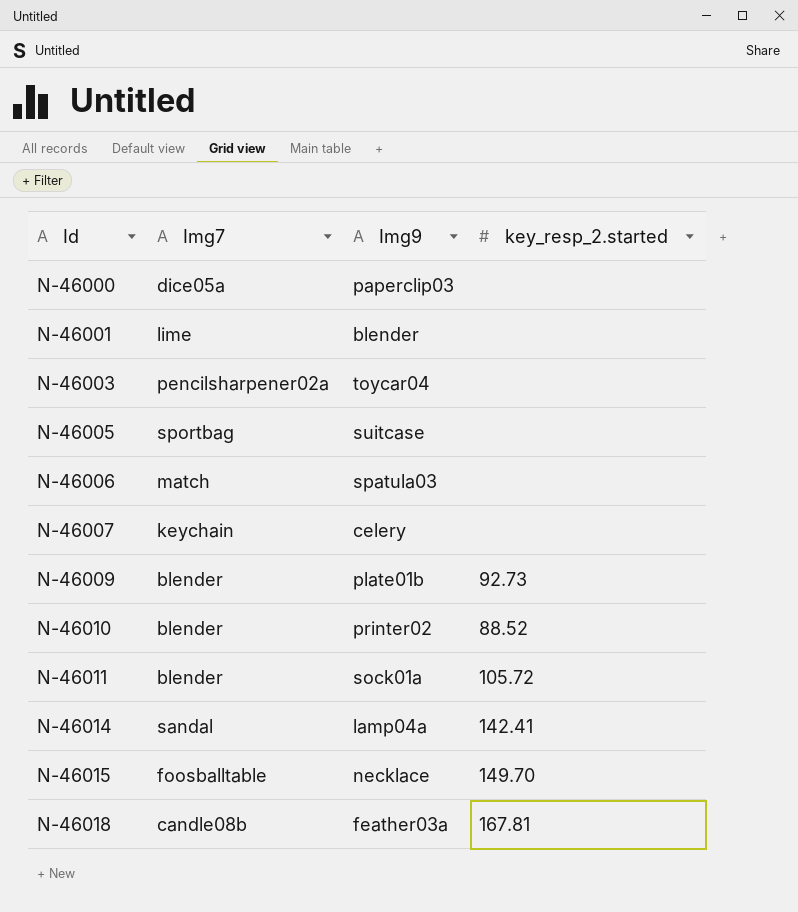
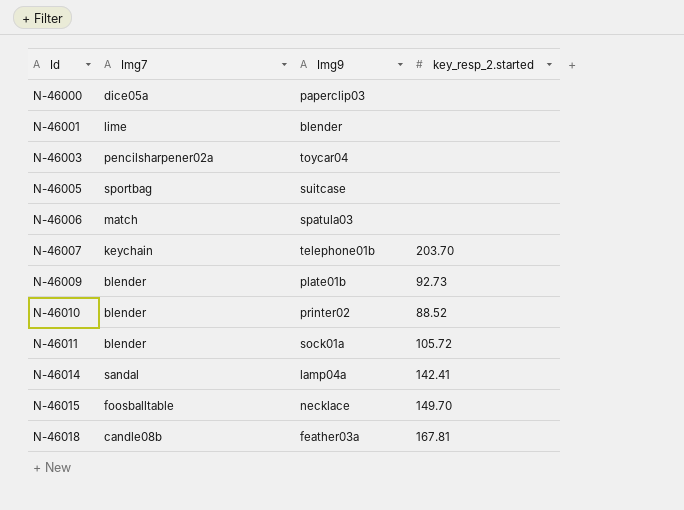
N-46007 | Img9: celery -> telephone01b
N-46007 | key_resp_2.started: none -> 203.70

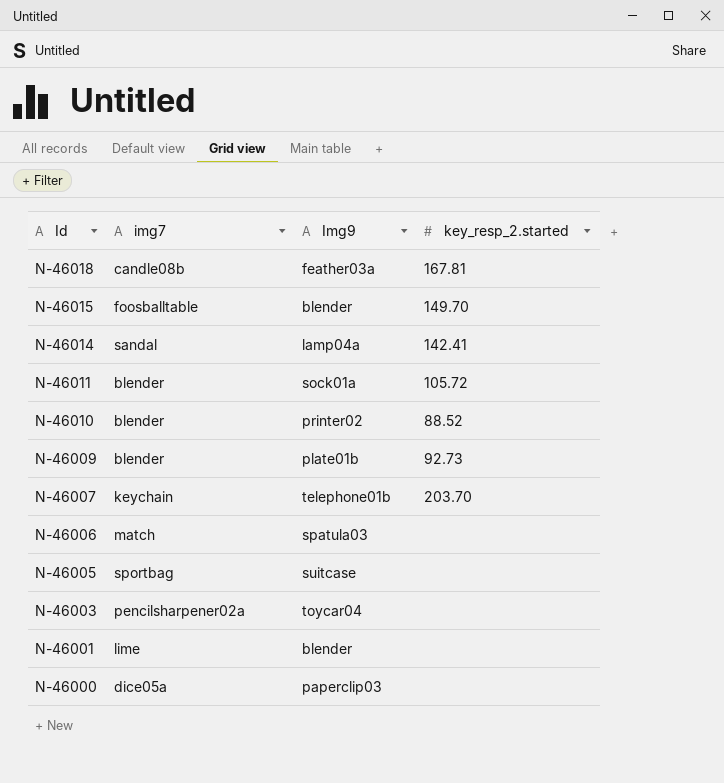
row order: Id ascending -> Id descending
column name: Img7 -> img7
N-46015 | Img9: necklace -> blender

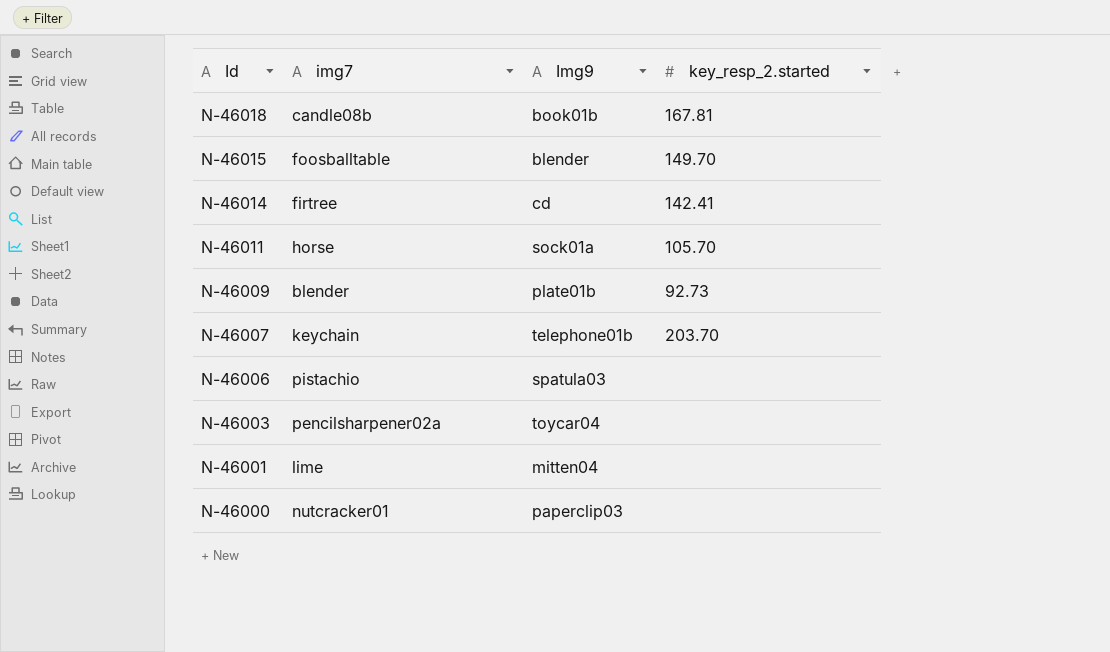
row N-46010: blender | printer02 | 88.52 -> none
row N-46005: sportbag | suitcase | none -> none
N-46018 | Img9: feather03a -> book01b
N-46014 | img7: sandal -> firtree
N-46014 | Img9: lamp04a -> cd
N-46011 | img7: blender -> horse
N-46011 | key_resp_2.started: 105.72 -> 105.70
N-46006 | img7: match -> pistachio
N-46001 | Img9: blender -> mitten04
N-46000 | img7: dice05a -> nutcracker01

